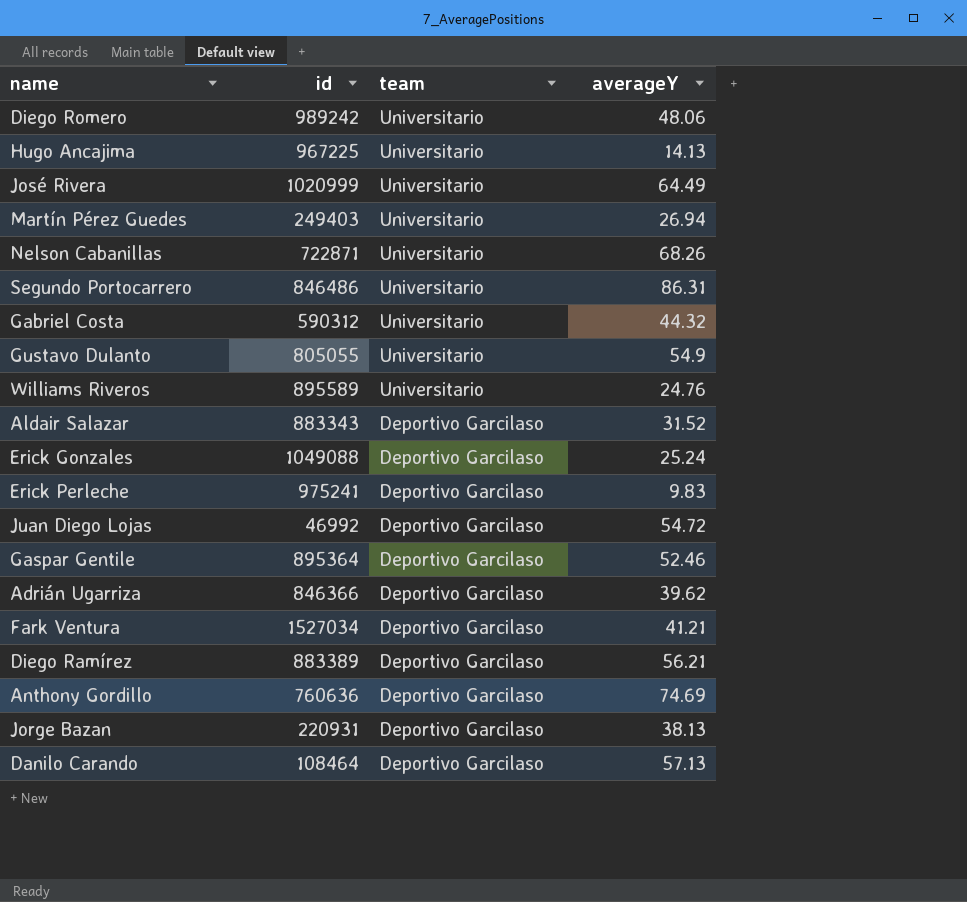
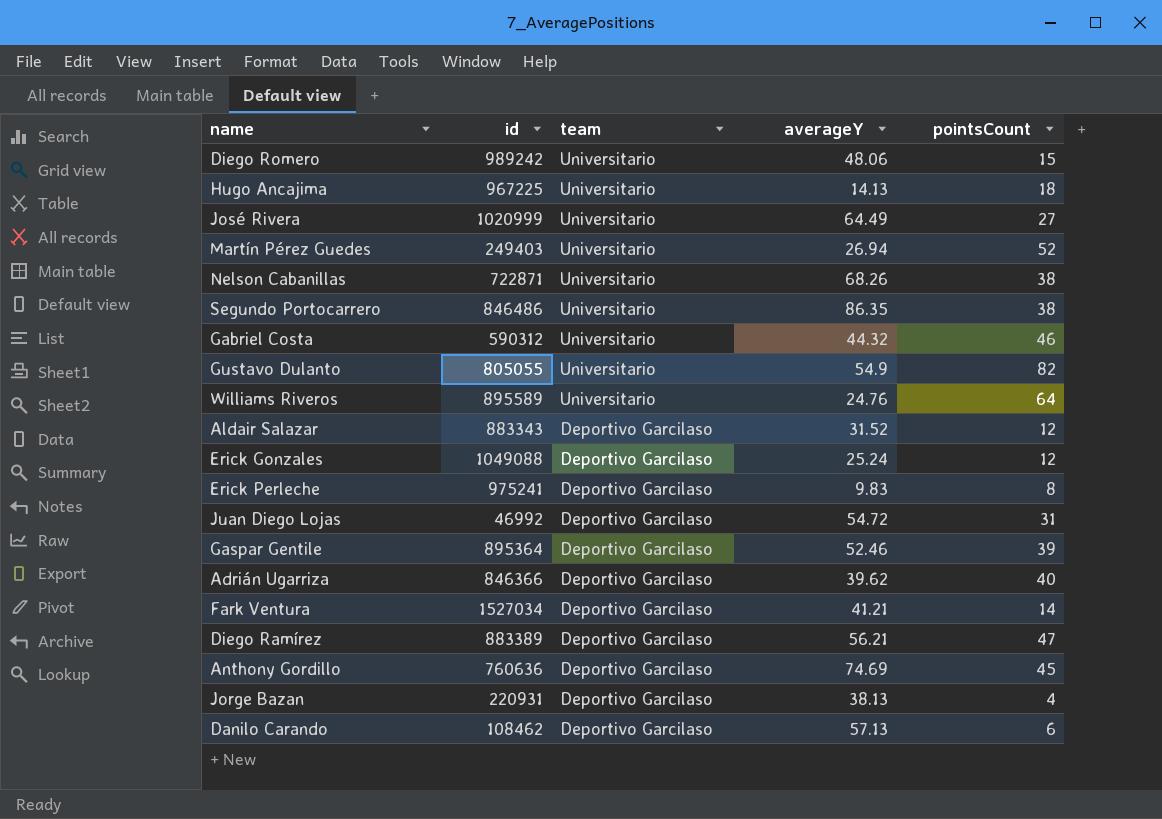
column pointsCount | position: none -> 5
Segundo Portocarrero | averageY: 86.31 -> 86.35
Danilo Carando | id: 108464 -> 108462

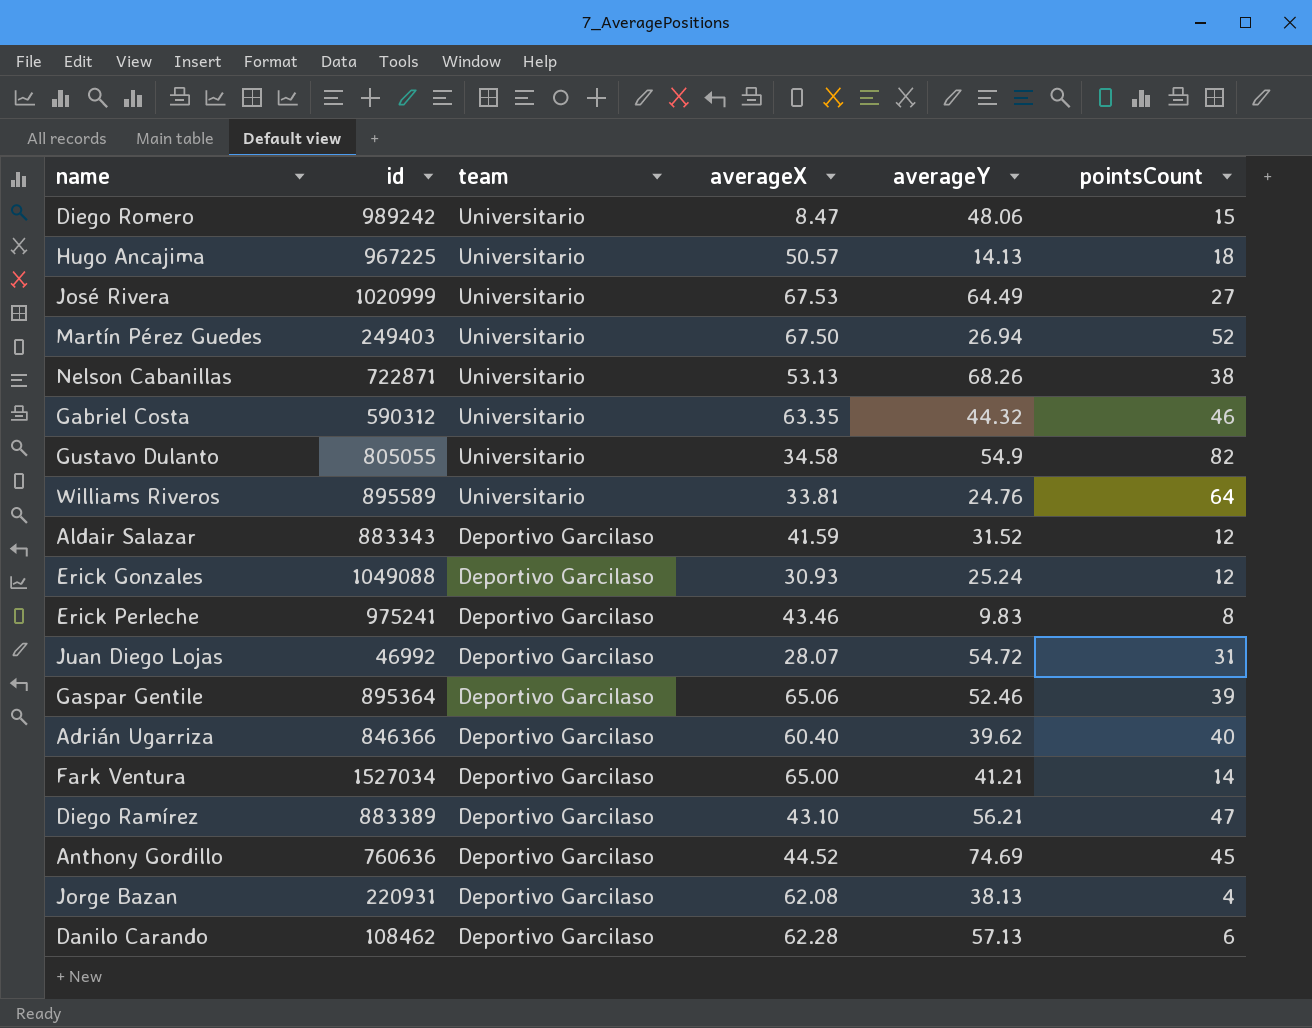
column averageX | position: none -> 4
row Segundo Portocarrero: 846486 | Universitario | 86.35 | 38 -> none

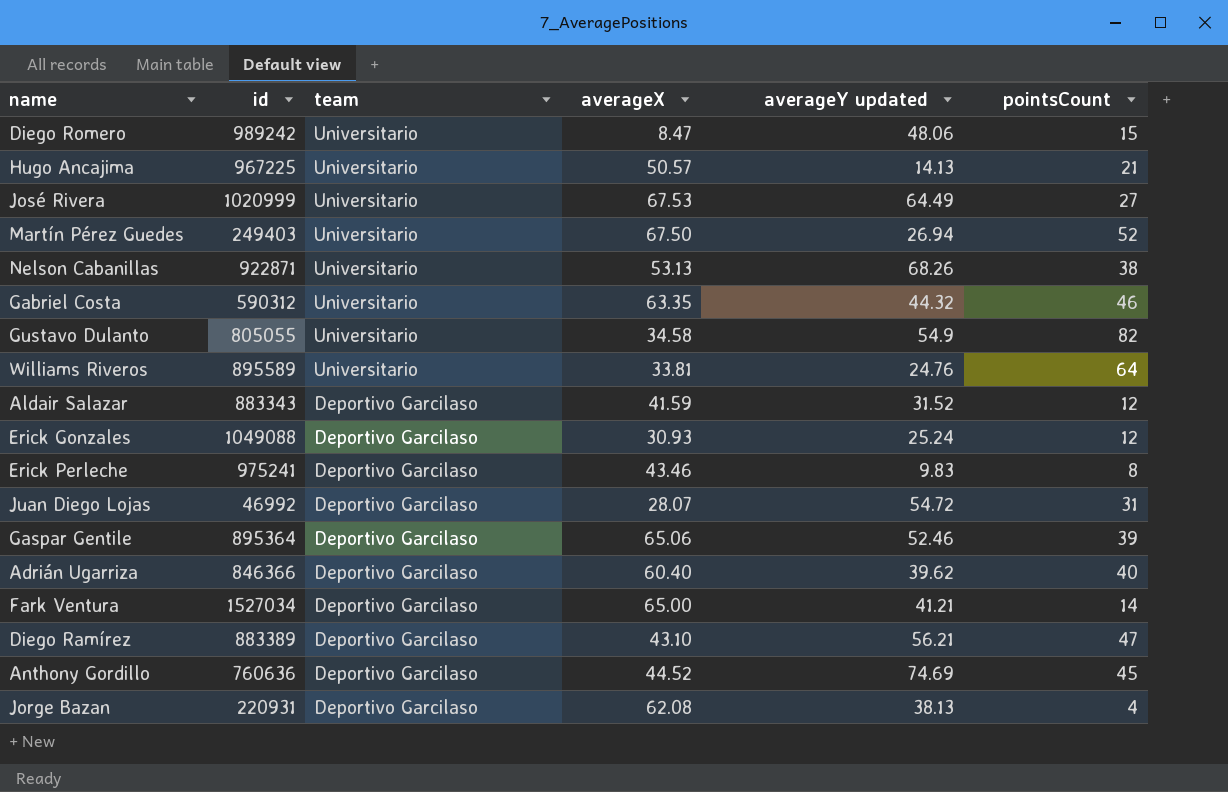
column name: averageY -> averageY updated
row Danilo Carando: 108462 | Deportivo Garcilaso | 62.28 | 57.13 | 6 -> none
Hugo Ancajima | pointsCount: 18 -> 21
Nelson Cabanillas | id: 722871 -> 922871

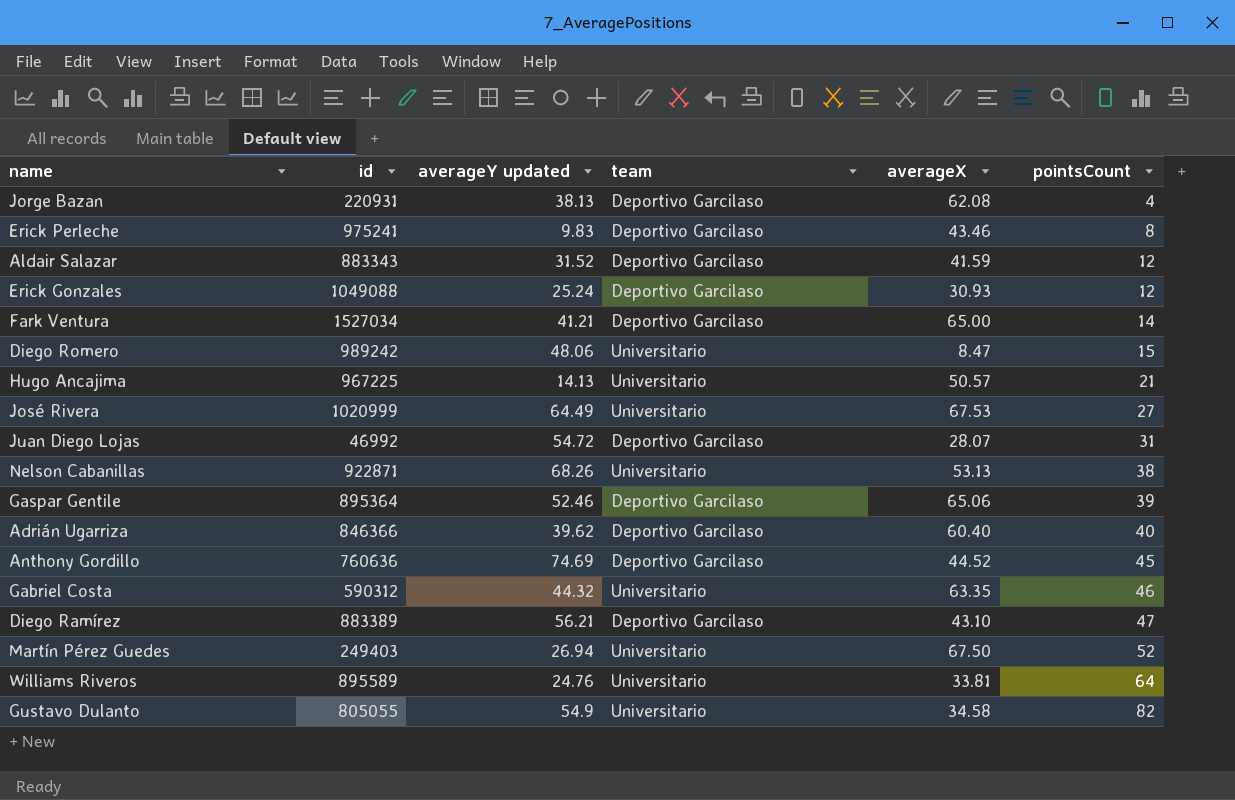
row order: team descending -> pointsCount ascending
column averageY updated | position: 5 -> 3

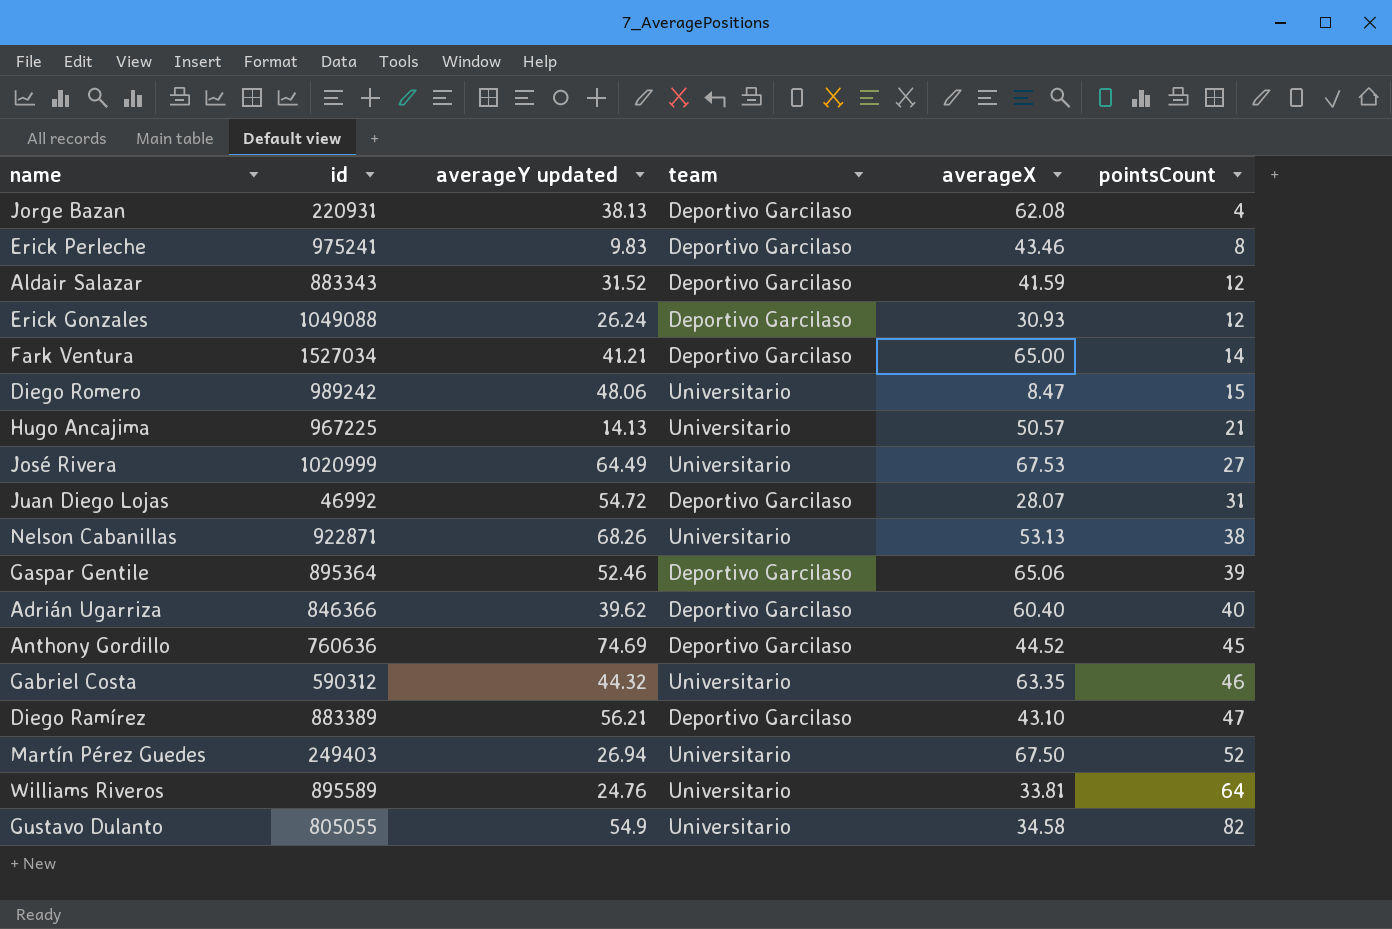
Erick Gonzales | averageY updated: 25.24 -> 26.24

